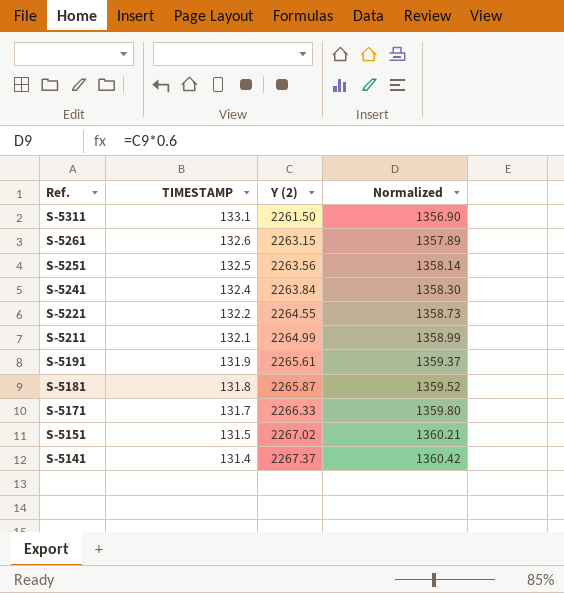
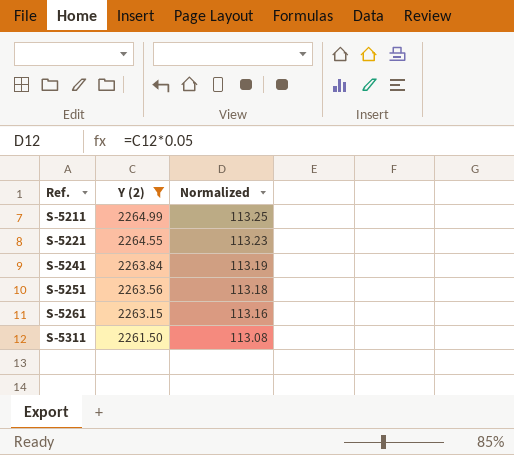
filter: none -> Y (2) <= 2264.99
row order: Ref. descending -> Ref. ascending
column TIMESTAMP | position: 2 -> none
column Normalized | formula: [Y (2)] * 0.6 -> [Y (2)] * 0.05

